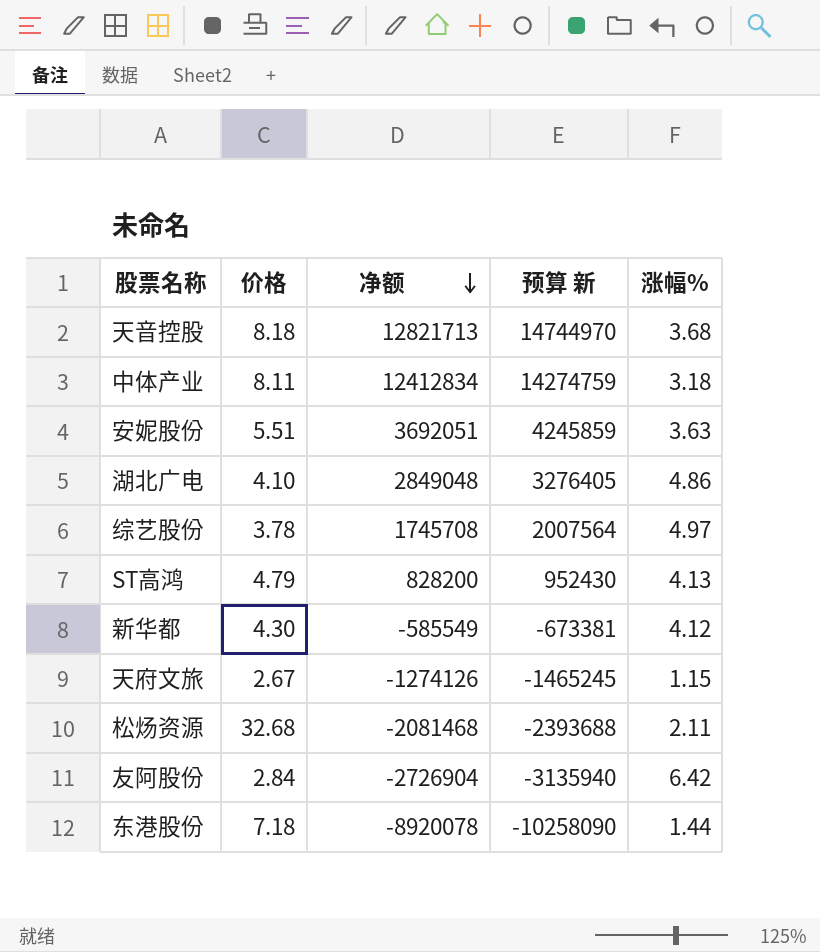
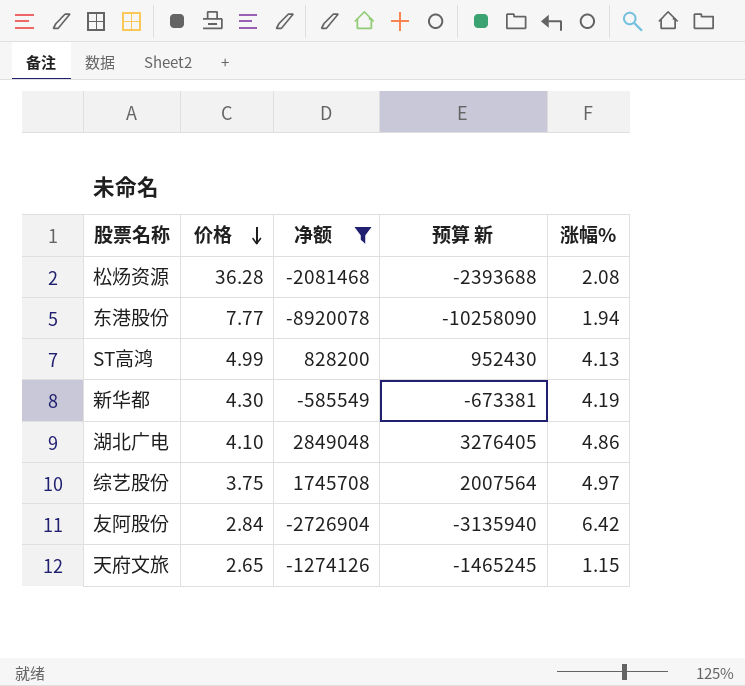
filter: none -> 净额 <= 2849048
row order: 净额 descending -> 价格 descending
松炀资源 | 价格: 32.68 -> 36.28
松炀资源 | 涨幅%: 2.11 -> 2.08
东港股份 | 价格: 7.18 -> 7.77
东港股份 | 涨幅%: 1.44 -> 1.94
ST高鸿 | 价格: 4.79 -> 4.99
新华都 | 涨幅%: 4.12 -> 4.19
综艺股份 | 价格: 3.78 -> 3.75
天府文旅 | 价格: 2.67 -> 2.65

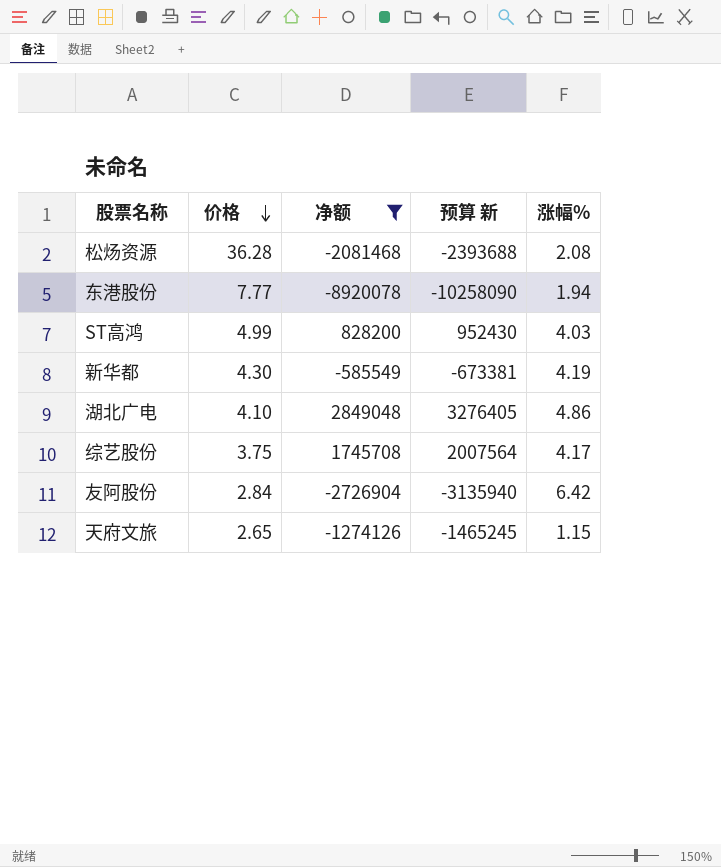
ST高鸿 | 涨幅%: 4.13 -> 4.03
综艺股份 | 涨幅%: 4.97 -> 4.17

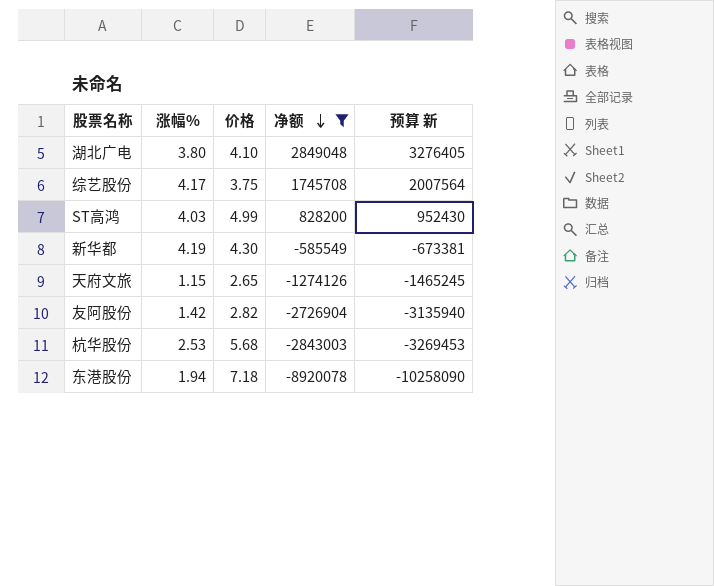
row order: 价格 descending -> 净额 descending
column 涨幅% | position: 5 -> 2
row 松炀资源: 36.28 | -2081468 | -2393688 | 2.08 -> none
湖北广电 | 涨幅%: 4.86 -> 3.80
友阿股份 | 涨幅%: 6.42 -> 1.42
友阿股份 | 价格: 2.84 -> 2.82
row 杭华股份: none -> 2.53 | 5.68 | -2843003 | -3269453
东港股份 | 价格: 7.77 -> 7.18

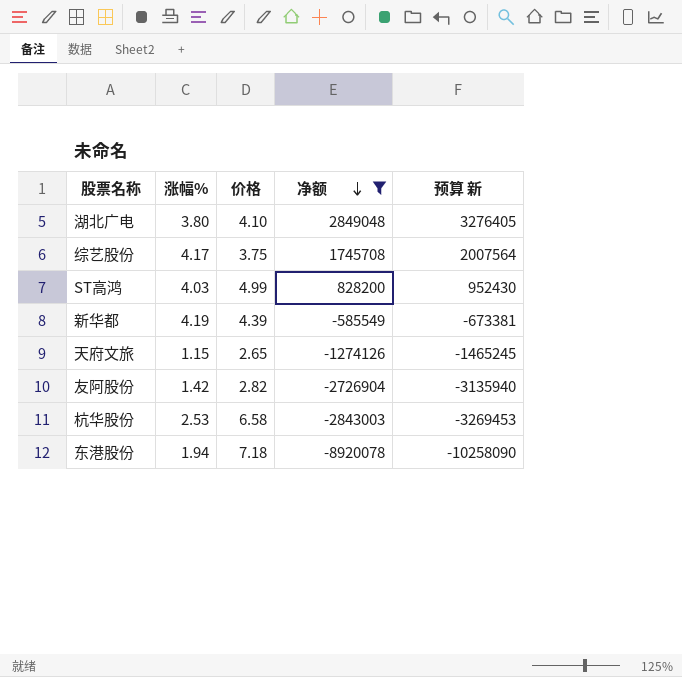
新华都 | 价格: 4.30 -> 4.39
杭华股份 | 价格: 5.68 -> 6.58

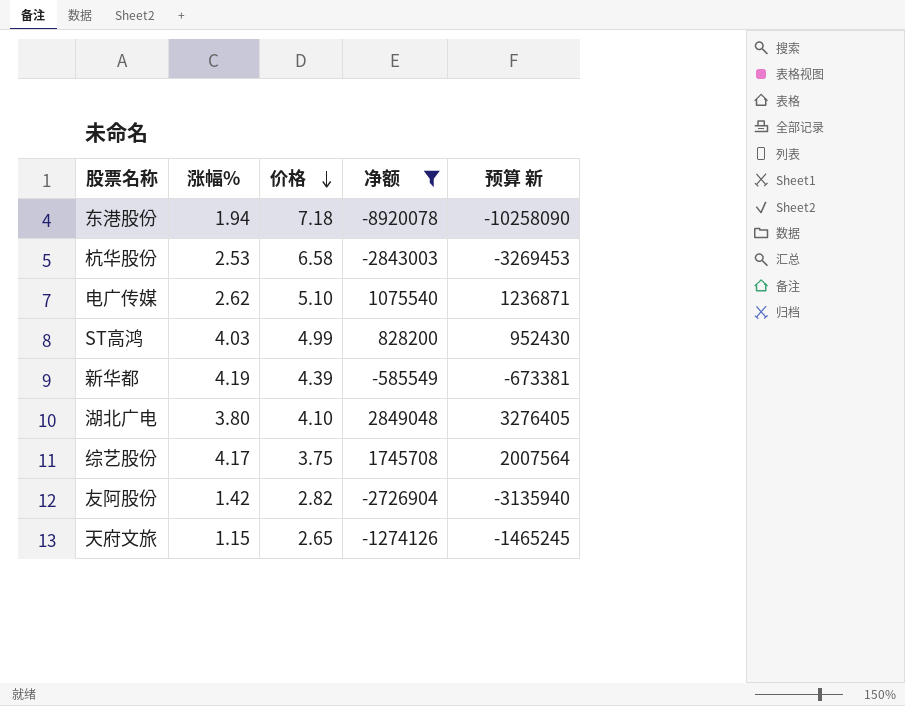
row order: 净额 descending -> 价格 descending
row 电广传媒: none -> 2.62 | 5.10 | 1075540 | 1236871

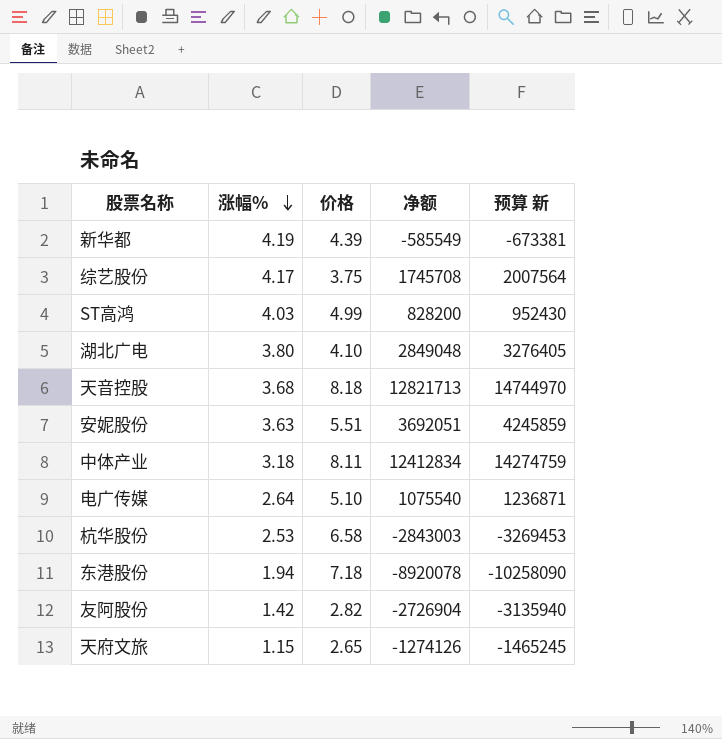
filter: 净额 <= 2849048 -> none
row order: 价格 descending -> 涨幅% descending
电广传媒 | 涨幅%: 2.62 -> 2.64

